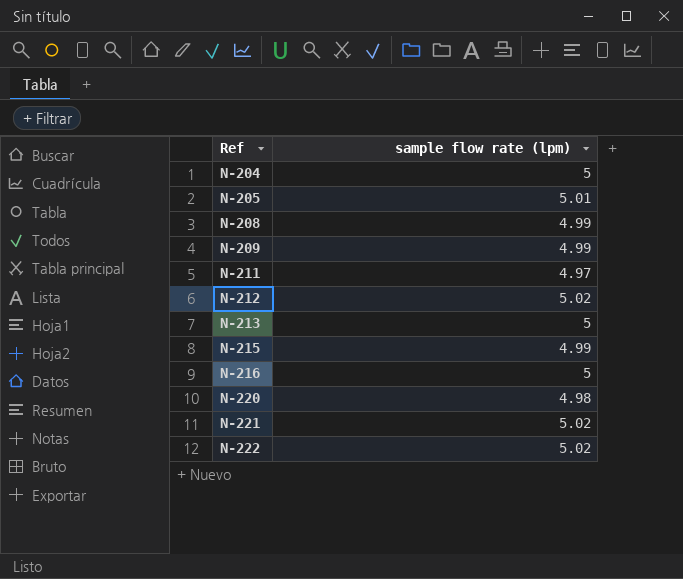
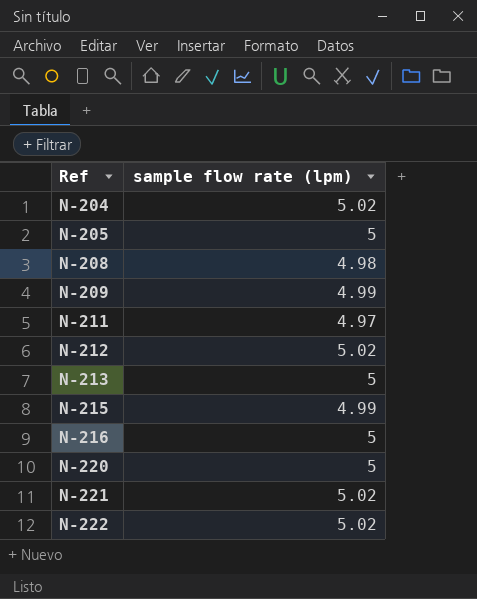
N-204 | sample flow rate (lpm): 5 -> 5.02
N-205 | sample flow rate (lpm): 5.01 -> 5
N-208 | sample flow rate (lpm): 4.99 -> 4.98
N-220 | sample flow rate (lpm): 4.98 -> 5

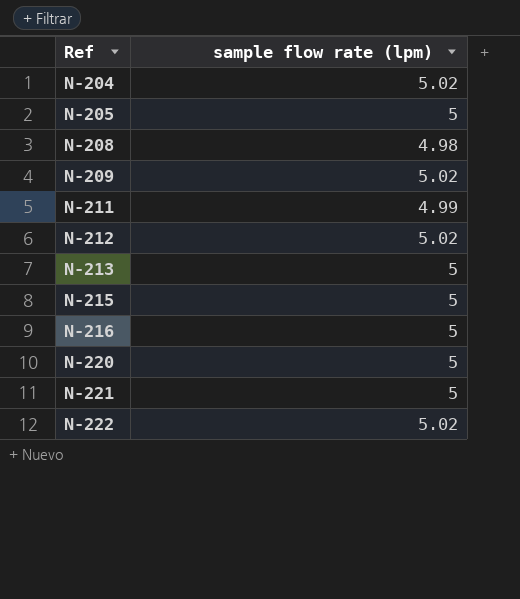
N-209 | sample flow rate (lpm): 4.99 -> 5.02
N-211 | sample flow rate (lpm): 4.97 -> 4.99
N-215 | sample flow rate (lpm): 4.99 -> 5
N-221 | sample flow rate (lpm): 5.02 -> 5

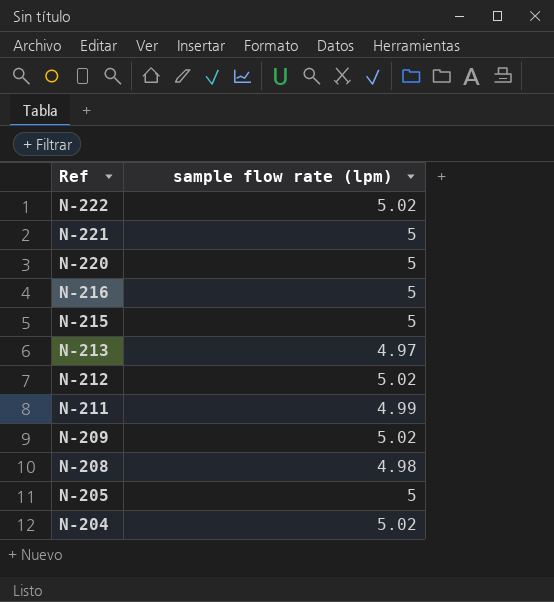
row order: Ref ascending -> Ref descending
N-213 | sample flow rate (lpm): 5 -> 4.97

